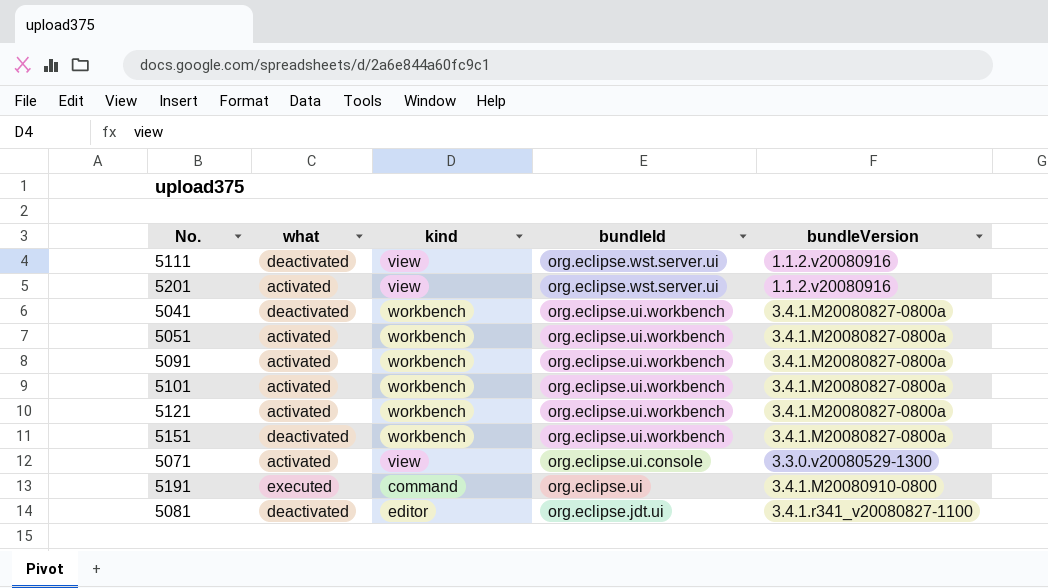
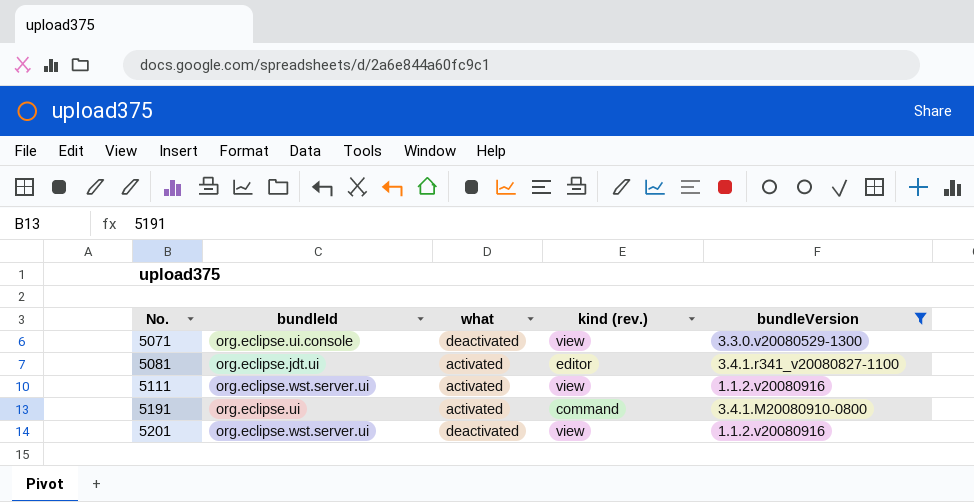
filter: none -> bundleVersion != 3.4.1.M20080827-0800a
row order: bundleId descending -> No. ascending
column bundleId | position: 4 -> 2
column name: kind -> kind (rev.)
5071 | what: activated -> deactivated
5081 | what: deactivated -> activated
5111 | what: deactivated -> activated
5191 | what: executed -> activated
5201 | what: activated -> deactivated

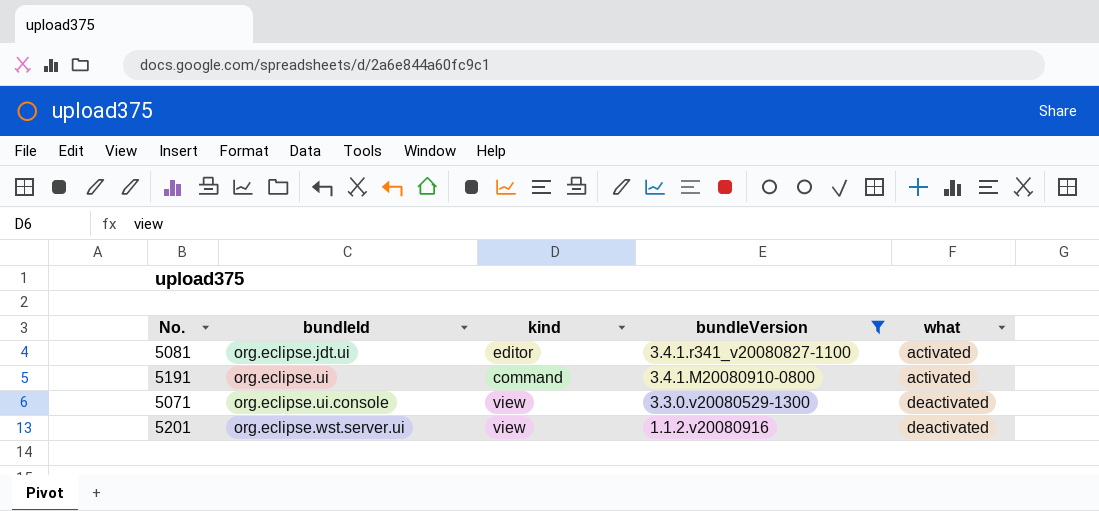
row order: No. ascending -> bundleId ascending
column name: kind (rev.) -> kind
column what | position: 3 -> 5
row 5111: org.eclipse.wst.server.ui | activated | view | 1.1.2.v20080916 -> none

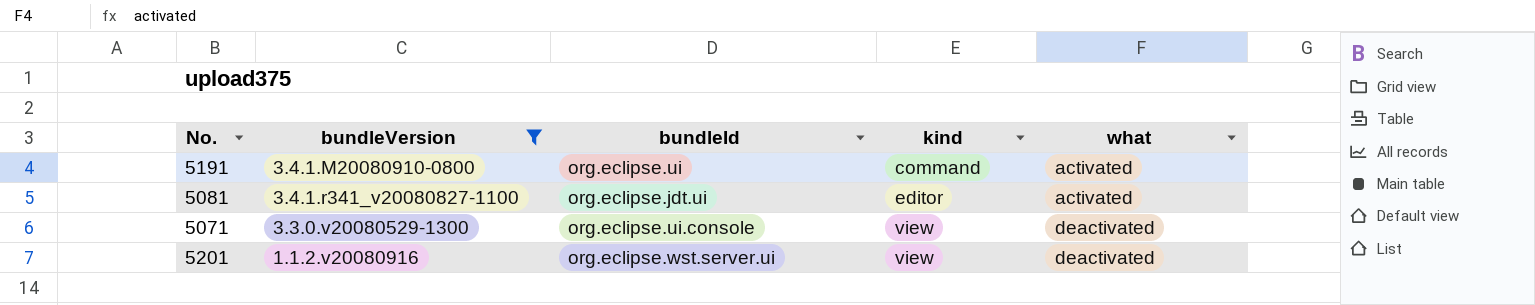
row order: bundleId ascending -> kind ascending
column bundleVersion | position: 4 -> 2

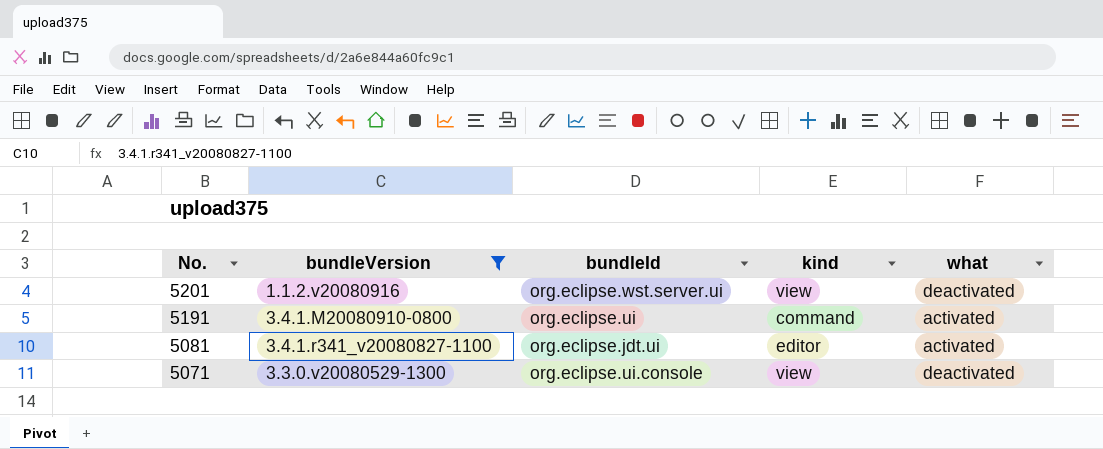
row order: kind ascending -> No. descending

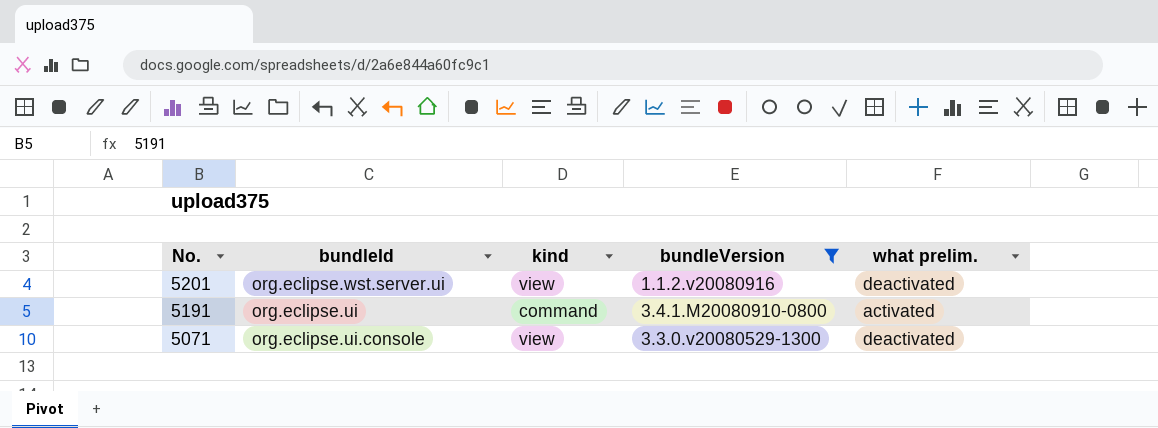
column bundleVersion | position: 2 -> 4
column name: what -> what prelim.
row 5081: 3.4.1.r341_v20080827-1100 | org.eclipse.jdt.ui | editor | activated -> none

